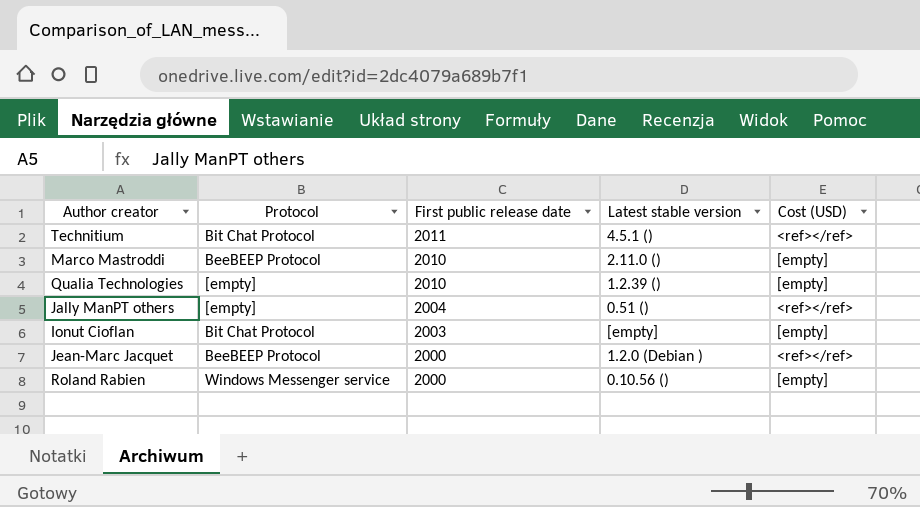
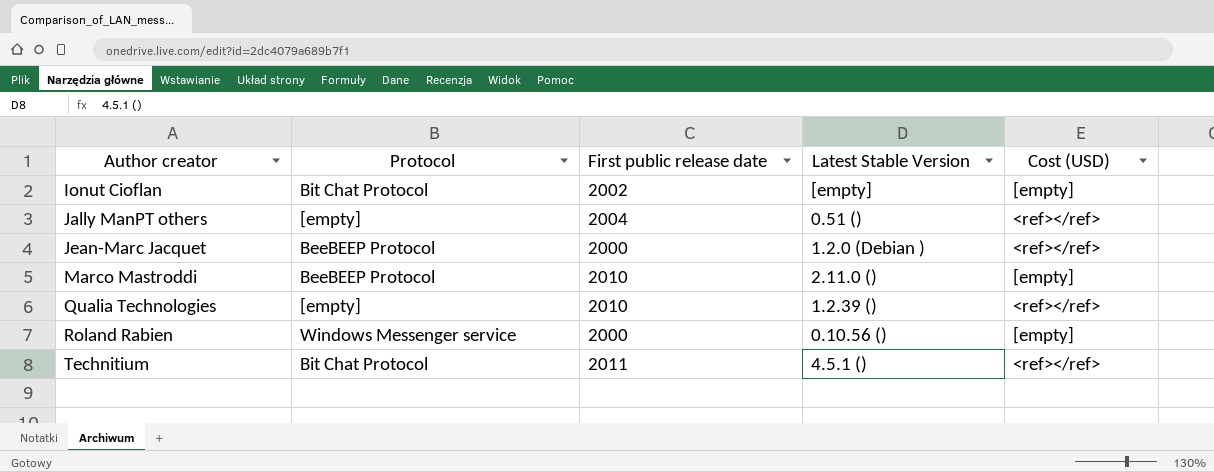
row order: First public release date descending -> Author creator ascending
column name: Latest stable version -> Latest Stable Version
Ionut Cioflan | First public release date: 2003 -> 2002
Qualia Technologies | Cost (USD): [empty] -> <ref></ref>

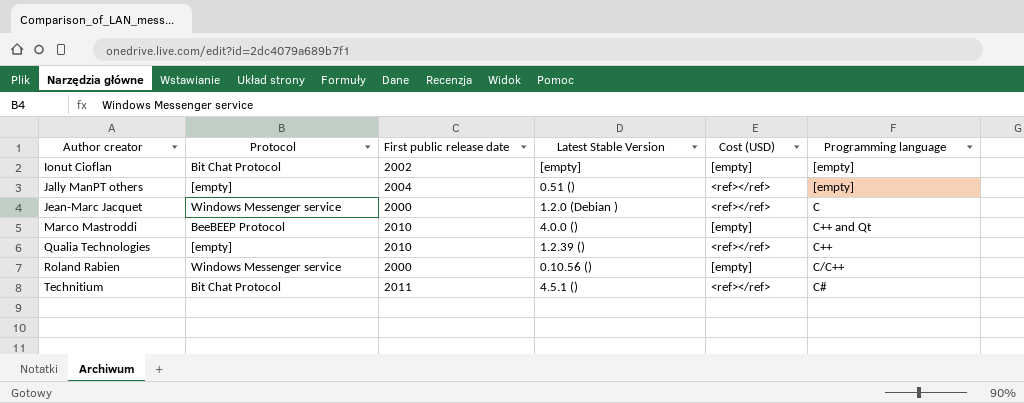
column Programming language | position: none -> 6
Jean-Marc Jacquet | Protocol: BeeBEEP Protocol -> Windows Messenger service
Marco Mastroddi | Latest Stable Version: 2.11.0 () -> 4.0.0 ()

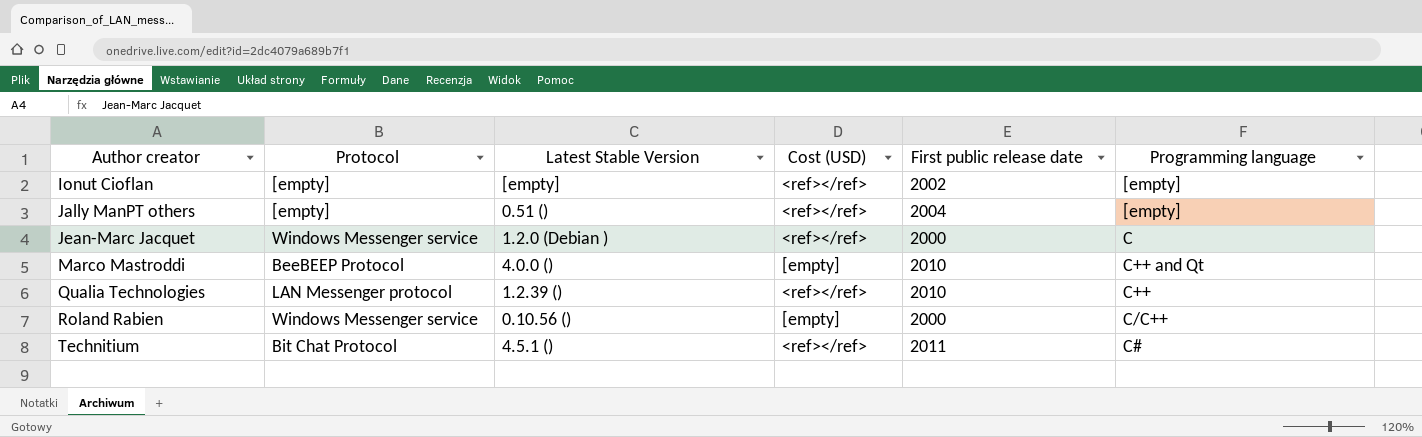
column First public release date | position: 3 -> 5
Ionut Cioflan | Protocol: Bit Chat Protocol -> [empty]
Ionut Cioflan | Cost (USD): [empty] -> <ref></ref>
Qualia Technologies | Protocol: [empty] -> LAN Messenger protocol

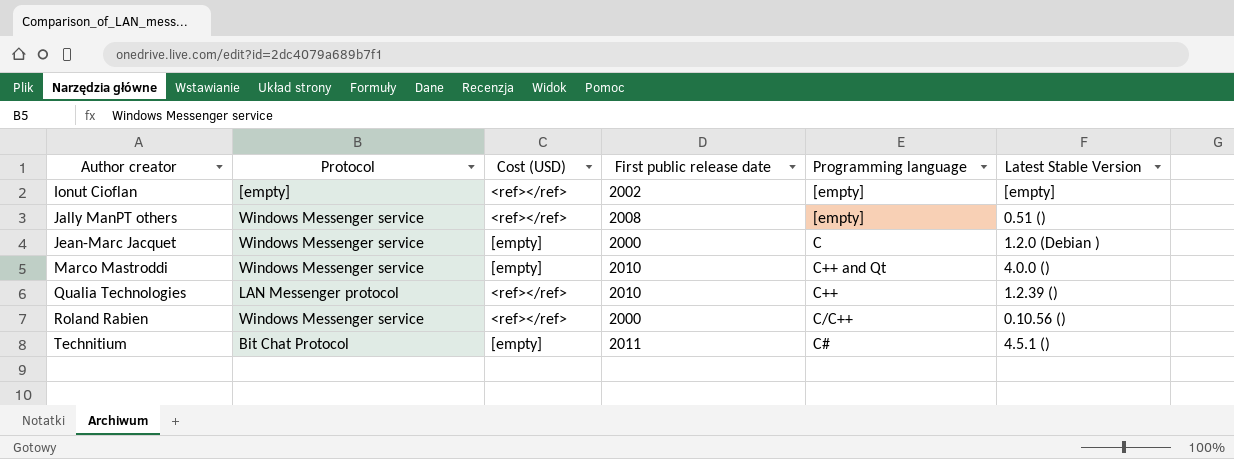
column Latest Stable Version | position: 3 -> 6
Jally ManPT others | Protocol: [empty] -> Windows Messenger service
Jally ManPT others | First public release date: 2004 -> 2008
Jean-Marc Jacquet | Cost (USD): <ref></ref> -> [empty]
Marco Mastroddi | Protocol: BeeBEEP Protocol -> Windows Messenger service
Roland Rabien | Cost (USD): [empty] -> <ref></ref>
Technitium | Cost (USD): <ref></ref> -> [empty]

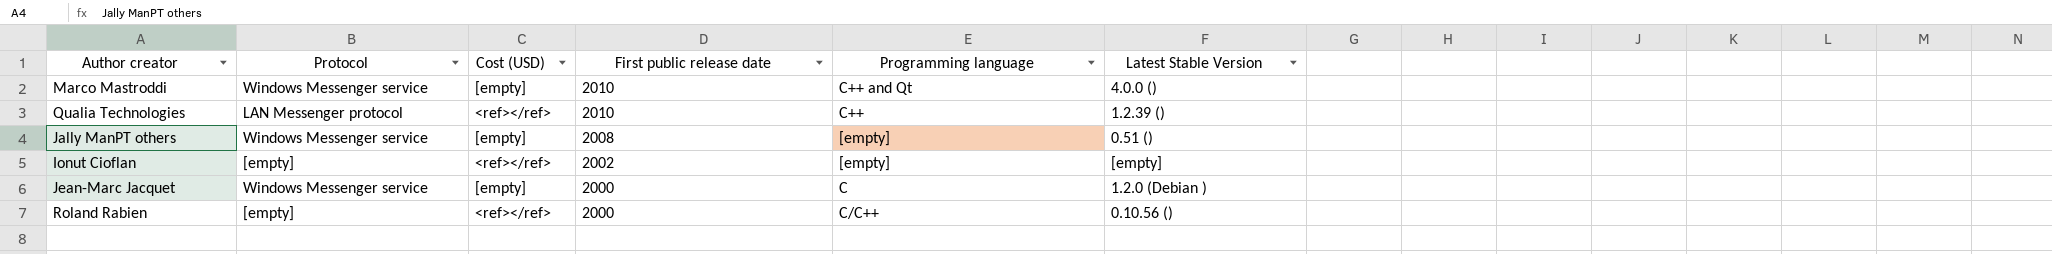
row order: Author creator ascending -> First public release date descending
row Technitium: Bit Chat Protocol | [empty] | 2011 | C# | 4.5.1 () -> none
Jally ManPT others | Cost (USD): <ref></ref> -> [empty]
Roland Rabien | Protocol: Windows Messenger service -> [empty]

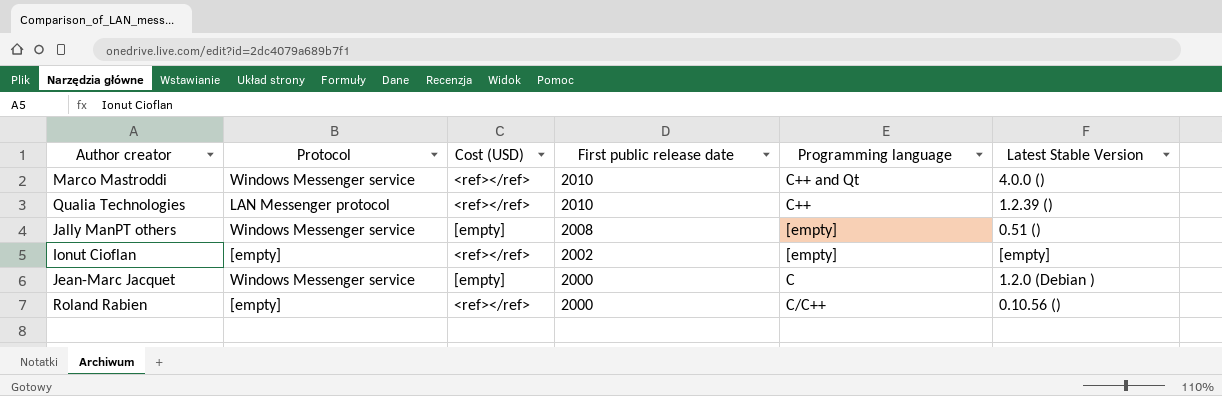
Marco Mastroddi | Cost (USD): [empty] -> <ref></ref>

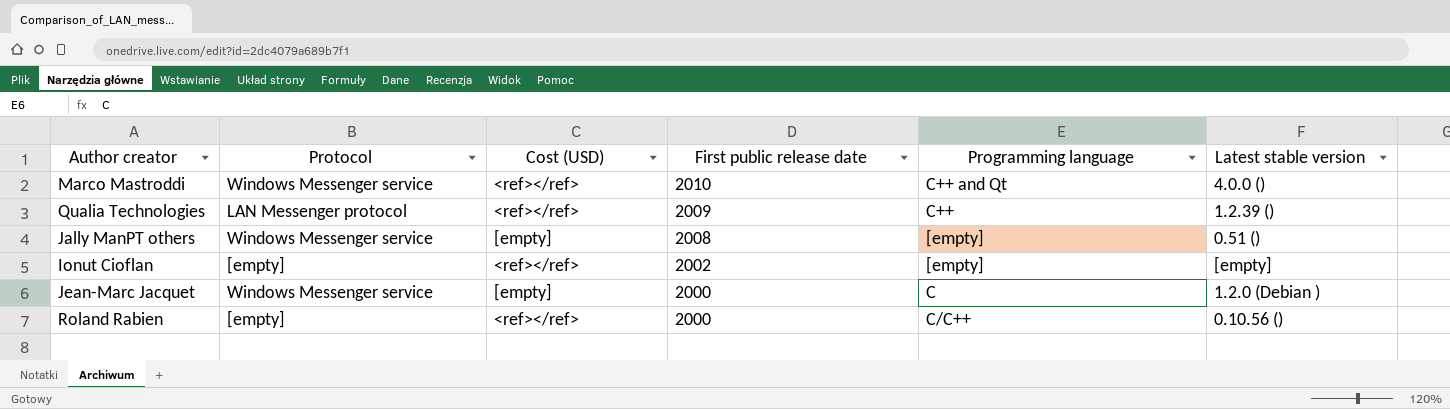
column name: Latest Stable Version -> Latest stable version
Qualia Technologies | First public release date: 2010 -> 2009

